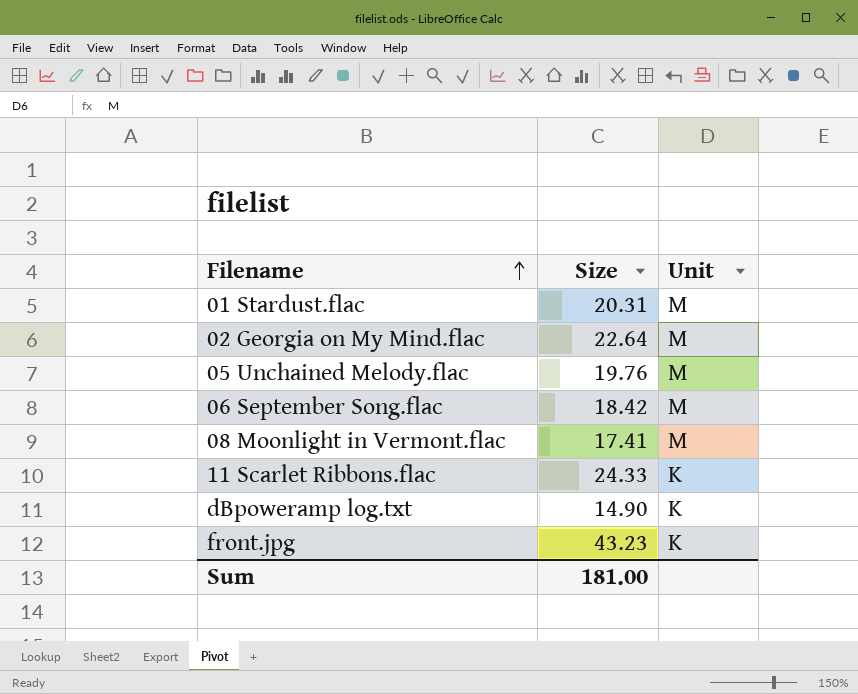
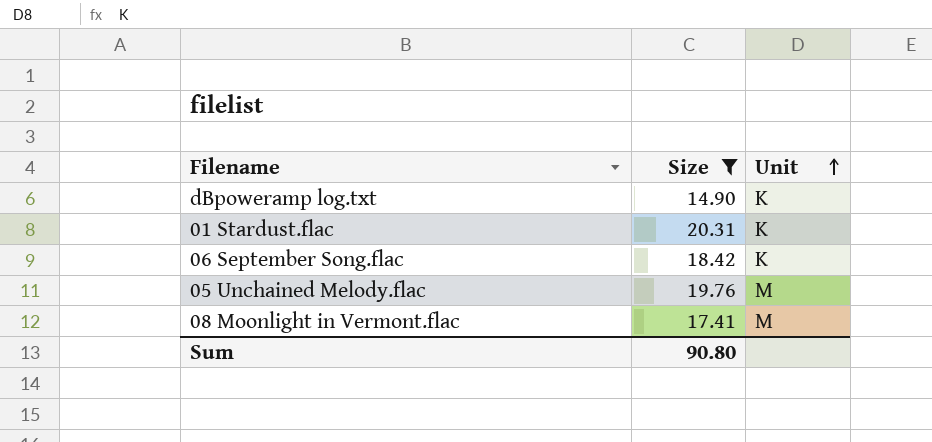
filter: none -> Size <= 20.31
row order: Filename ascending -> Unit ascending
01 Stardust.flac | Unit: M -> K
06 September Song.flac | Unit: M -> K
Sum | Size: 181.00 -> 90.80

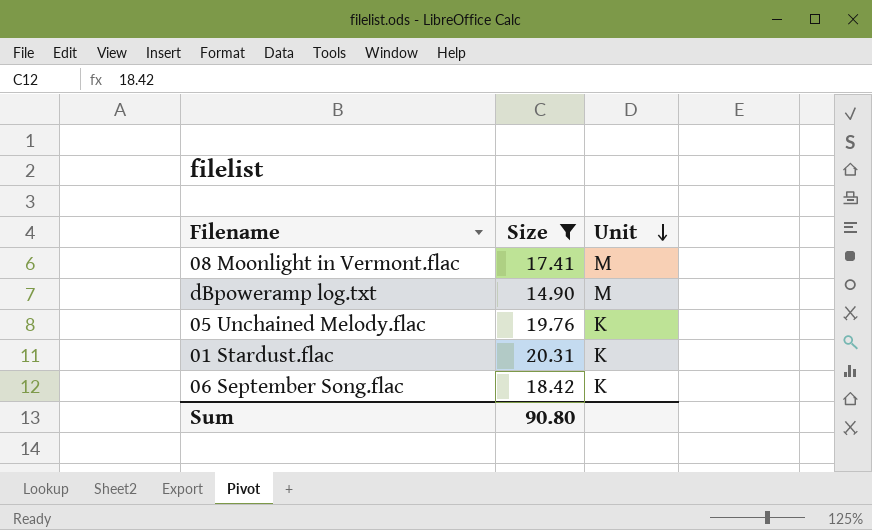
row order: Unit ascending -> Unit descending
dBpoweramp log.txt | Unit: K -> M
05 Unchained Melody.flac | Unit: M -> K

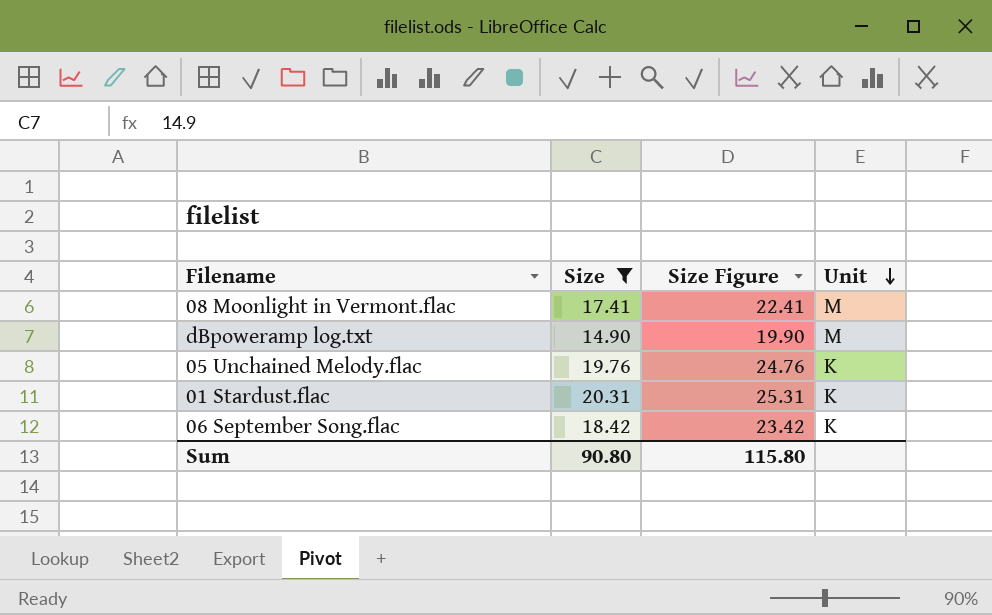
column Size Figure | formula: none -> [Size] + 5

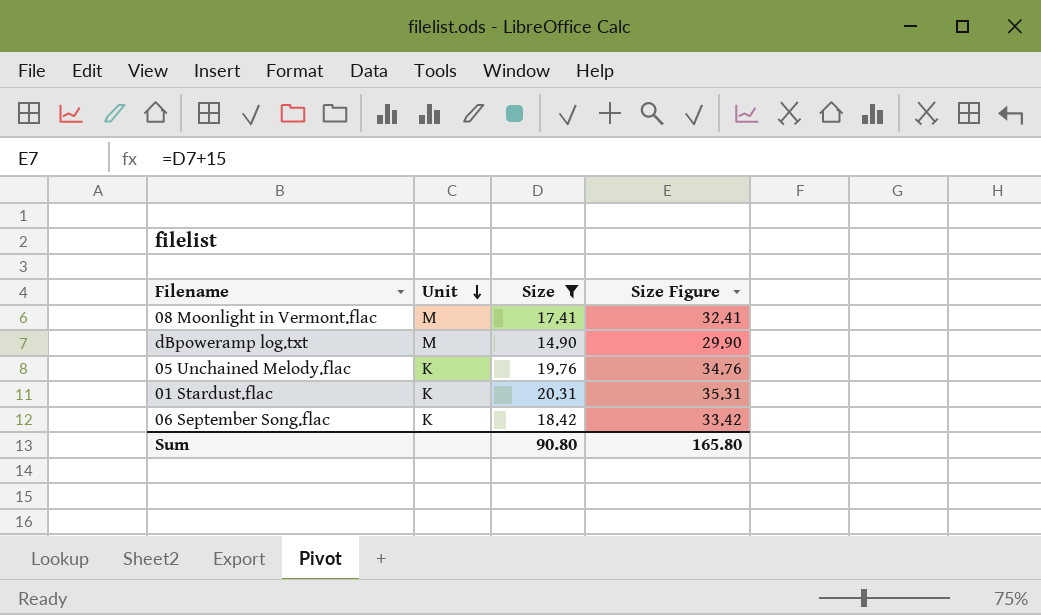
column Unit | position: 4 -> 2
column Size Figure | formula: [Size] + 5 -> [Size] + 15
Sum | Size Figure: 115.80 -> 165.80

